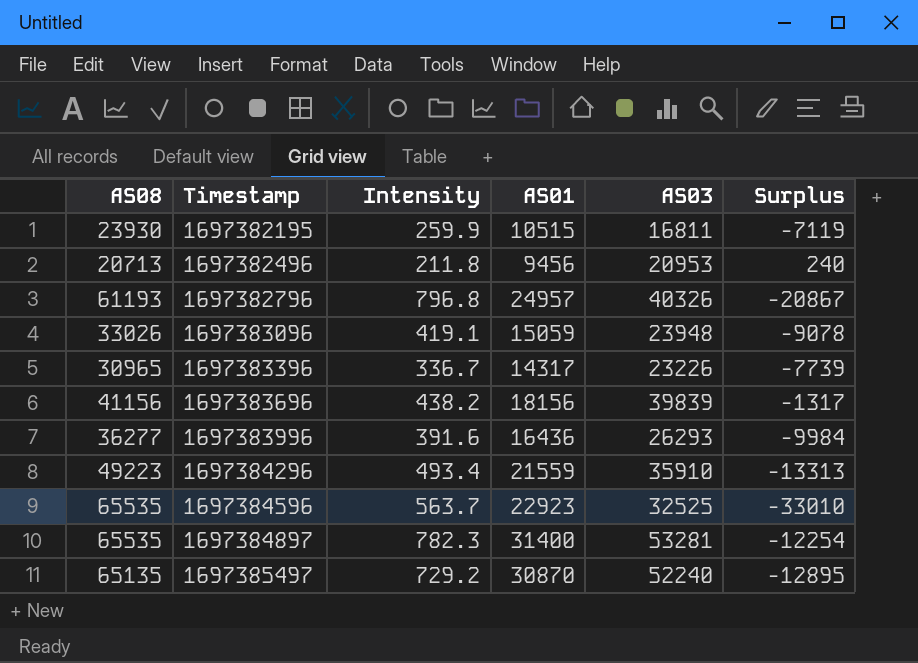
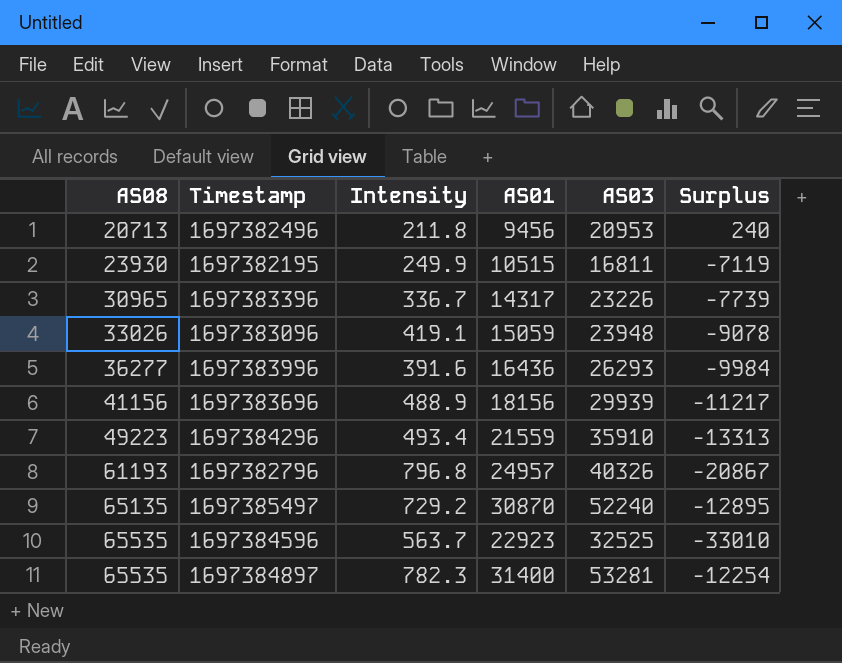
row order: Timestamp ascending -> AS08 ascending
1697382195 | Intensity: 259.9 -> 249.9
1697383696 | Intensity: 438.2 -> 488.9
1697383696 | AS03: 39839 -> 29939
1697383696 | Surplus: -1317 -> -11217

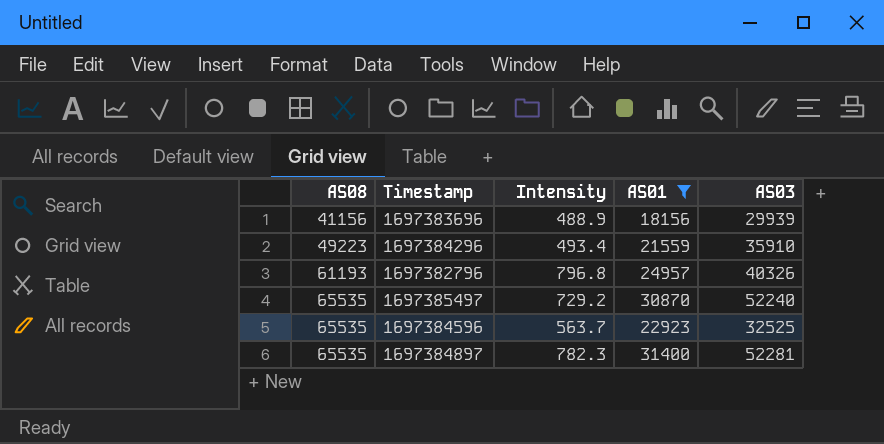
filter: none -> AS01 >= 18156
column Surplus | formula: [AS03] - [AS08] -> none
1697385497 | AS08: 65135 -> 65535
1697384897 | AS03: 53281 -> 52281

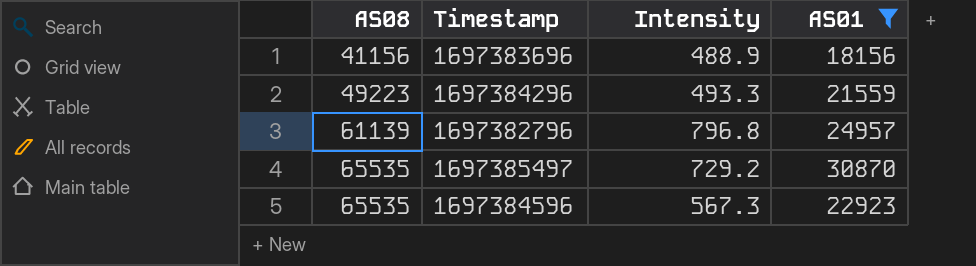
column AS03 | position: 5 -> none
row 1697384897: 65535 | 782.3 | 31400 | 52281 -> none
1697384296 | Intensity: 493.4 -> 493.3
1697382796 | AS08: 61193 -> 61139
1697384596 | Intensity: 563.7 -> 567.3

